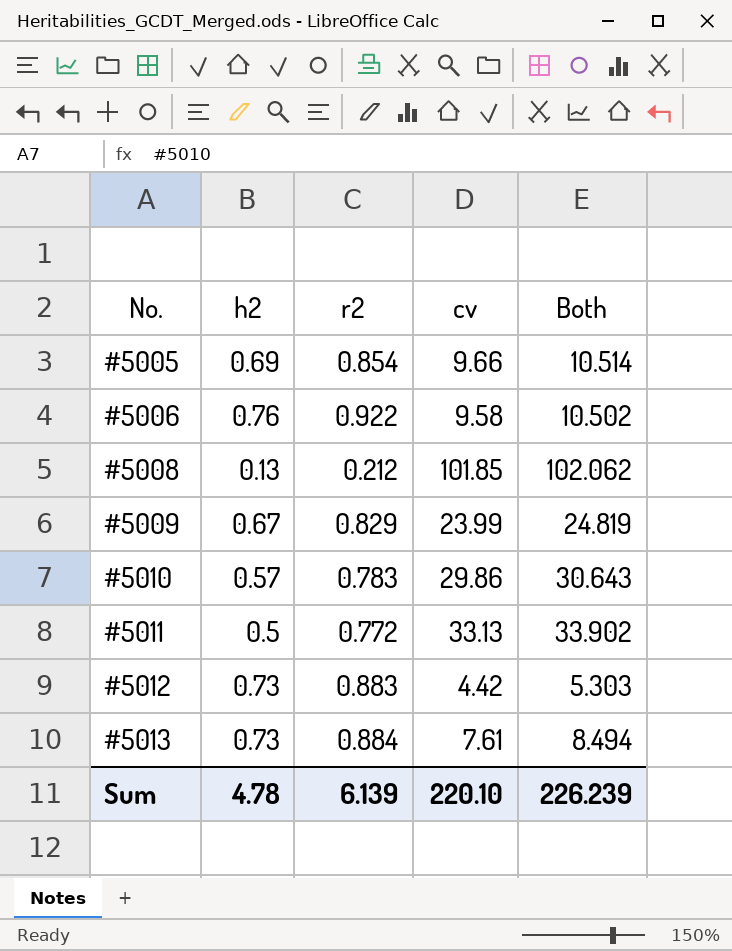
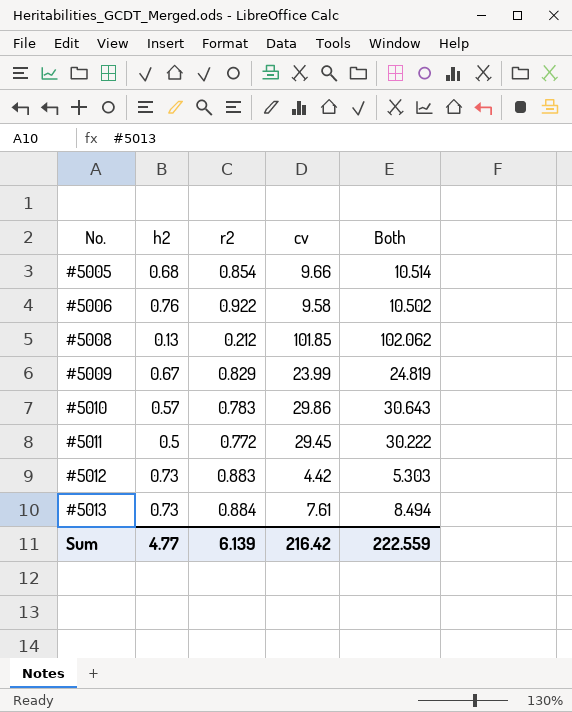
#5005 | h2: 0.69 -> 0.68
#5011 | cv: 33.13 -> 29.45
#5011 | Both: 33.902 -> 30.222
Sum | h2: 4.78 -> 4.77
Sum | cv: 220.10 -> 216.42
Sum | Both: 226.239 -> 222.559

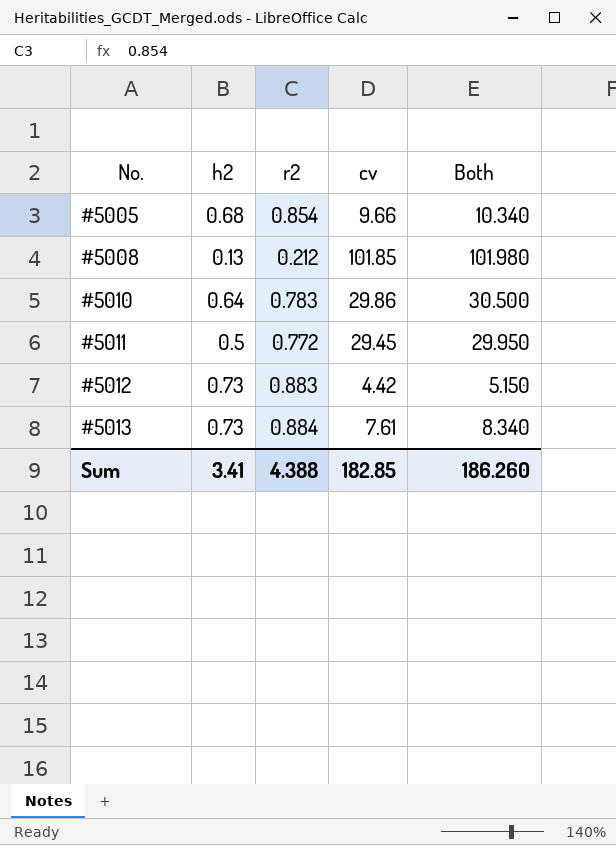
column Both | formula: [r2] + [cv] -> [h2] + [cv]
row #5006: 0.76 | 0.922 | 9.58 | 10.502 -> none
row #5009: 0.67 | 0.829 | 23.99 | 24.819 -> none
#5010 | h2: 0.57 -> 0.64
Sum | h2: 4.77 -> 3.41
Sum | r2: 6.139 -> 4.388
Sum | cv: 216.42 -> 182.85
Sum | Both: 222.559 -> 186.260

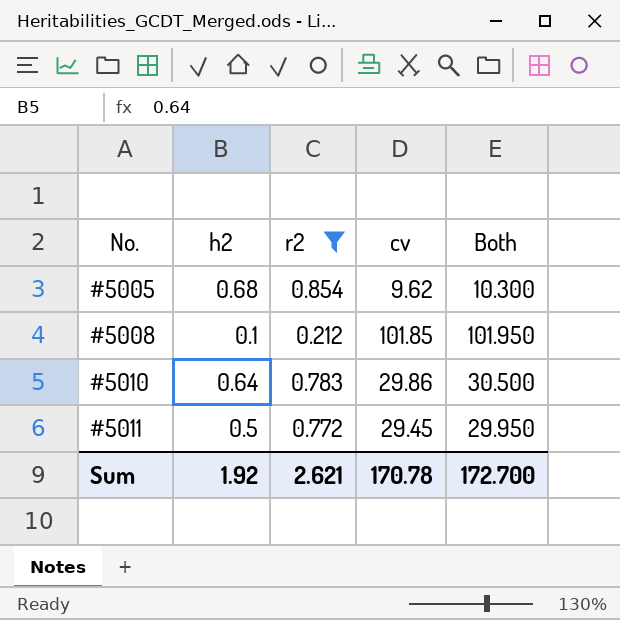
filter: none -> r2 <= 0.854
#5005 | cv: 9.66 -> 9.62
#5005 | Both: 10.340 -> 10.300
#5008 | h2: 0.13 -> 0.1
#5008 | Both: 101.980 -> 101.950
Sum | h2: 3.41 -> 1.92
Sum | r2: 4.388 -> 2.621
Sum | cv: 182.85 -> 170.78
Sum | Both: 186.260 -> 172.700

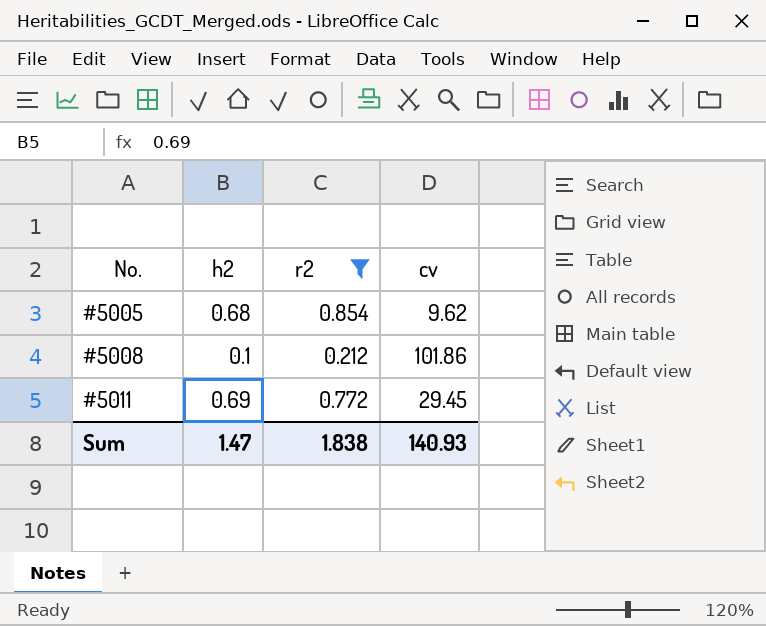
column Both | formula: [h2] + [cv] -> none
row #5010: 0.64 | 0.783 | 29.86 | 30.500 -> none
#5008 | cv: 101.85 -> 101.86
#5011 | h2: 0.5 -> 0.69
Sum | h2: 1.92 -> 1.47
Sum | r2: 2.621 -> 1.838
Sum | cv: 170.78 -> 140.93

